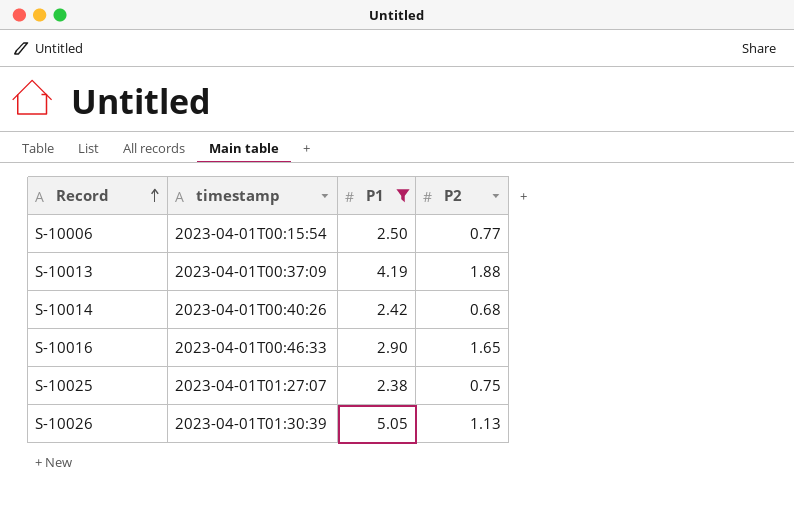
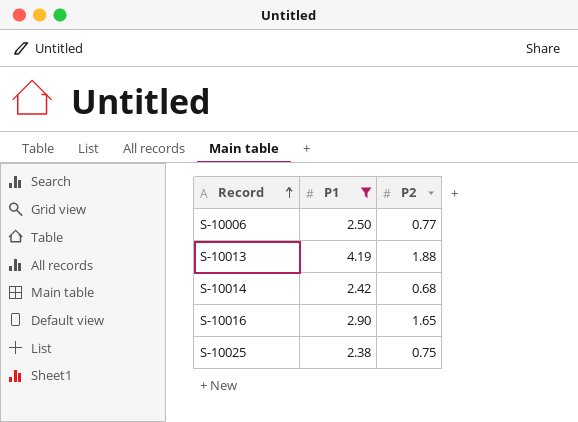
column timestamp | position: 2 -> none
row S-10026: 2023-04-01T01:30:39 | 5.05 | 1.13 -> none

